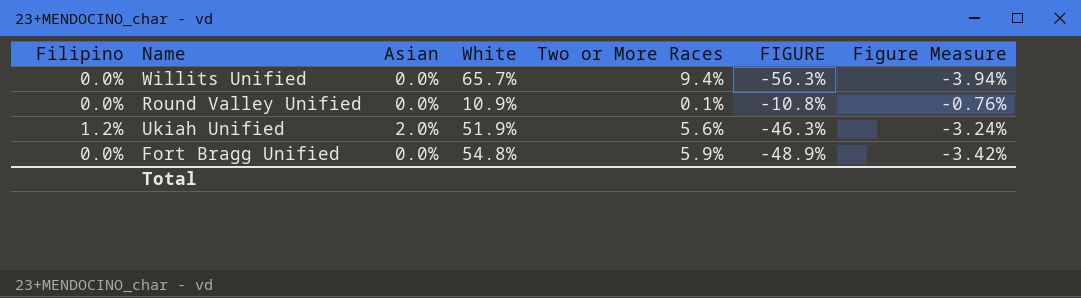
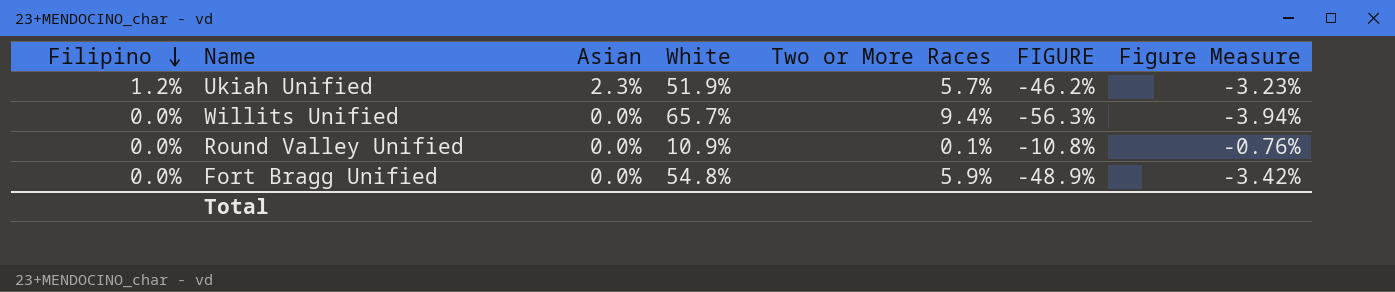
row order: none -> Filipino descending
Ukiah Unified | Asian: 2.0% -> 2.3%
Ukiah Unified | Two or More Races: 5.6% -> 5.7%
Ukiah Unified | FIGURE: -46.3% -> -46.2%
Ukiah Unified | Figure Measure: -3.24% -> -3.23%

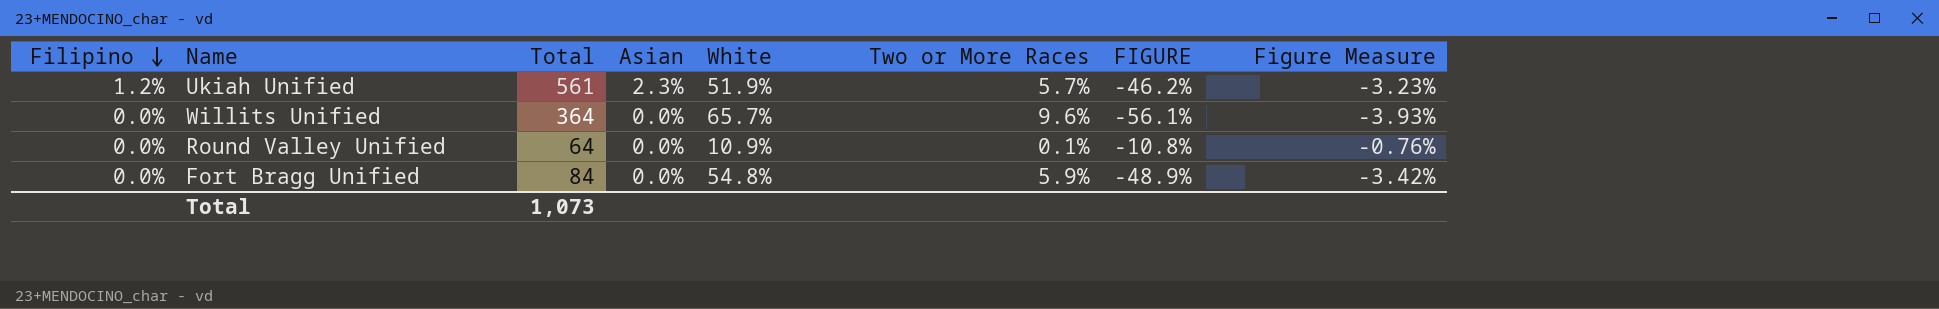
column Total | position: none -> 3
Willits Unified | Two or More Races: 9.4% -> 9.6%
Willits Unified | FIGURE: -56.3% -> -56.1%
Willits Unified | Figure Measure: -3.94% -> -3.93%

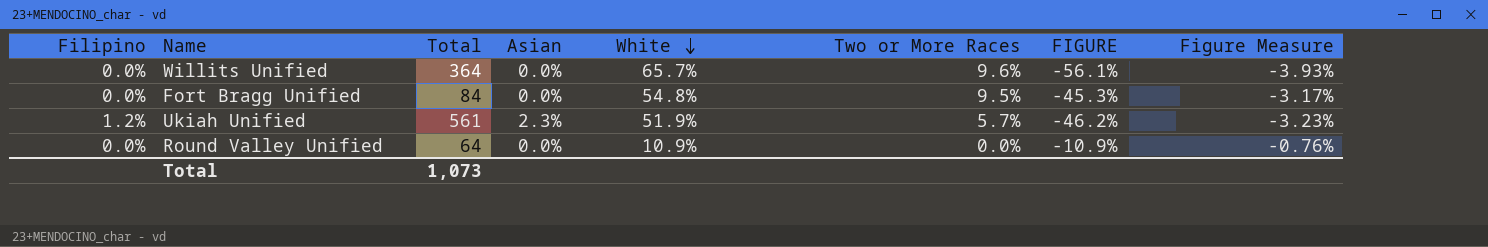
row order: Filipino descending -> White descending
Fort Bragg Unified | Two or More Races: 5.9% -> 9.5%
Fort Bragg Unified | FIGURE: -48.9% -> -45.3%
Fort Bragg Unified | Figure Measure: -3.42% -> -3.17%
Round Valley Unified | Two or More Races: 0.1% -> 0.0%
Round Valley Unified | FIGURE: -10.8% -> -10.9%

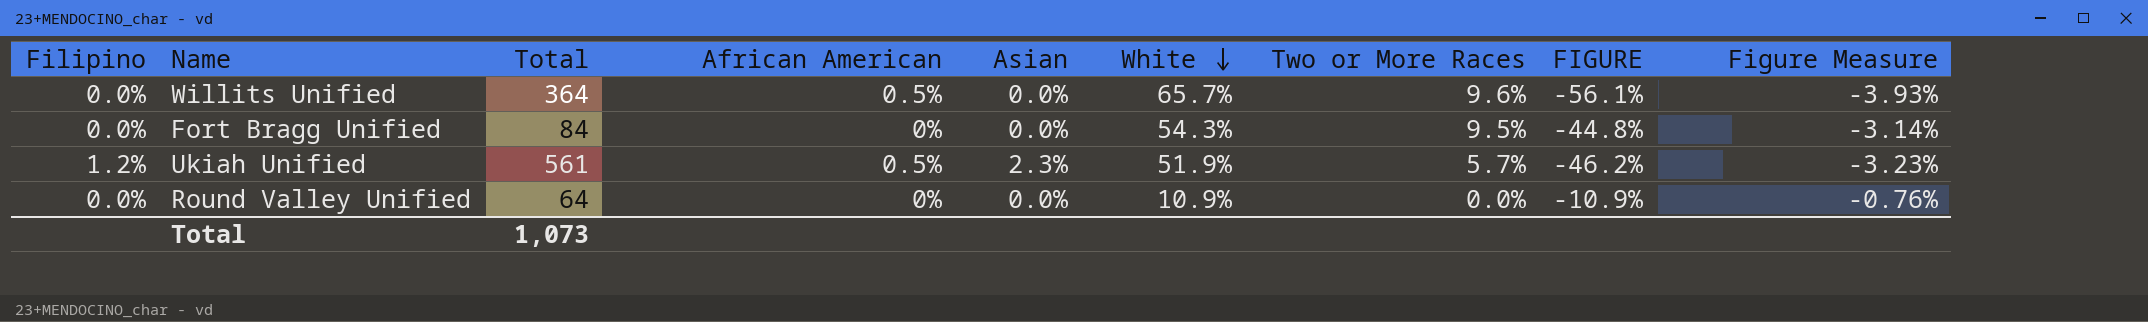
column African American | position: none -> 4
Fort Bragg Unified | White: 54.8% -> 54.3%
Fort Bragg Unified | FIGURE: -45.3% -> -44.8%
Fort Bragg Unified | Figure Measure: -3.17% -> -3.14%

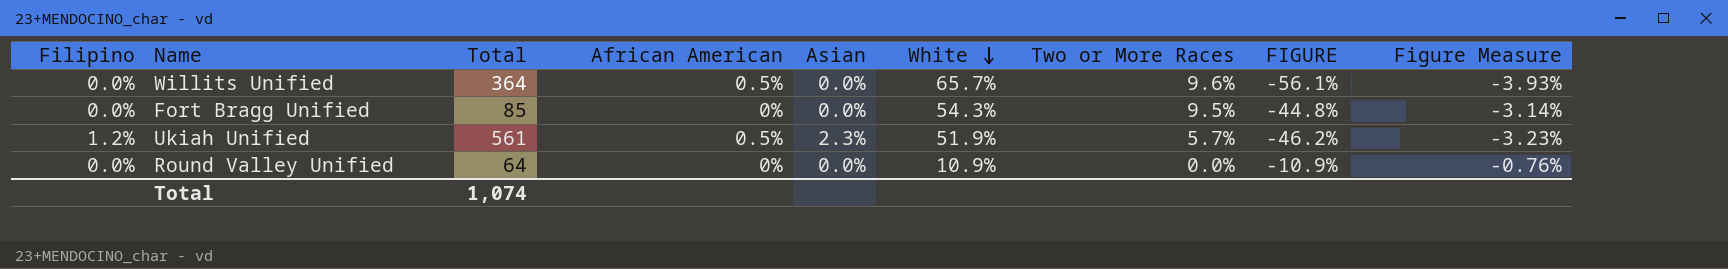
Fort Bragg Unified | Total: 84 -> 85
Total | Total: 1,073 -> 1,074

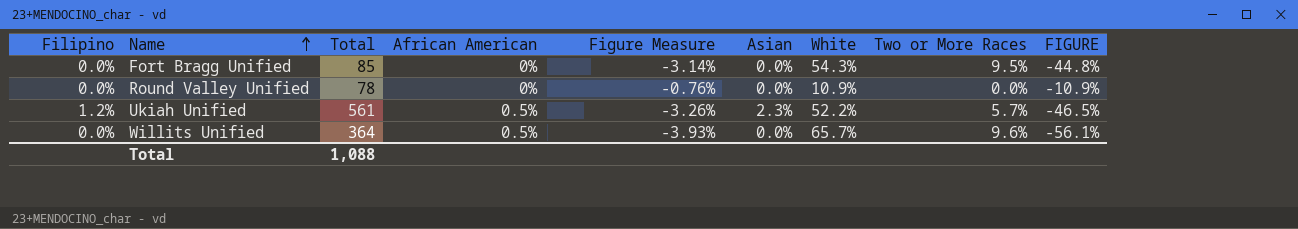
row order: White descending -> Name ascending
column Figure Measure | position: 9 -> 5
Round Valley Unified | Total: 64 -> 78
Ukiah Unified | Figure Measure: -3.23% -> -3.26%
Ukiah Unified | White: 51.9% -> 52.2%
Ukiah Unified | FIGURE: -46.2% -> -46.5%
Total | Total: 1,074 -> 1,088

